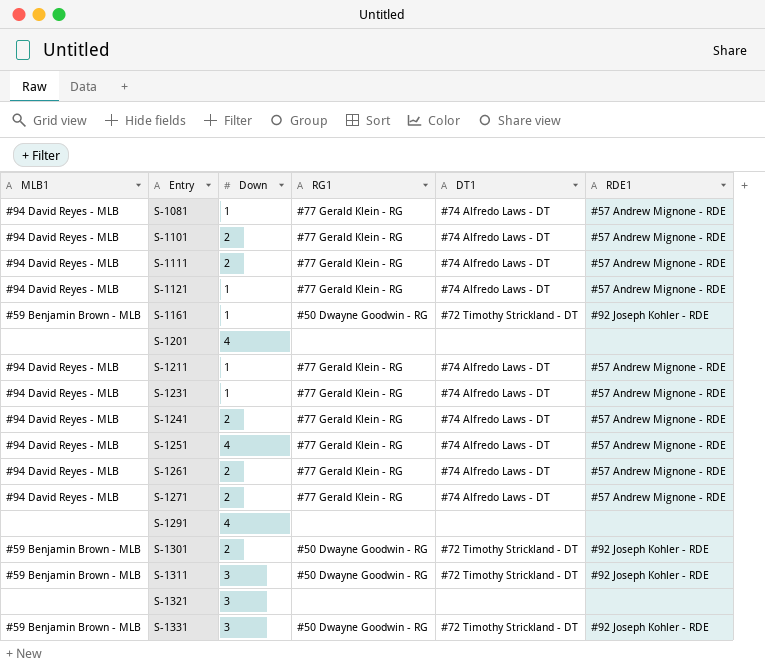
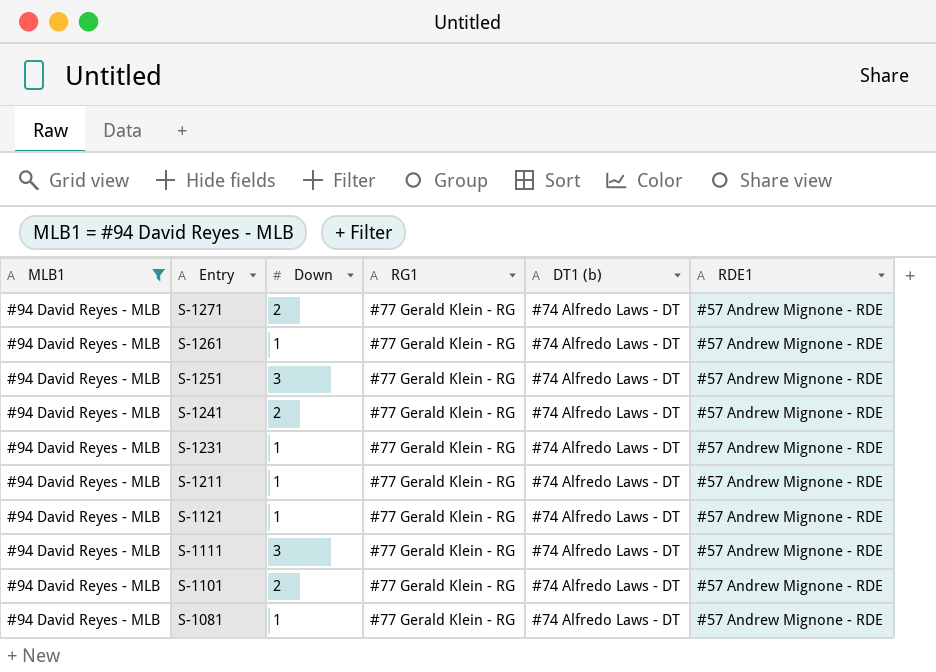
filter: none -> MLB1 = #94 David Reyes - MLB
row order: Entry ascending -> Entry descending
column name: DT1 -> DT1 (b)
S-1261 | Down: 2 -> 1
S-1251 | Down: 4 -> 3
S-1111 | Down: 2 -> 3

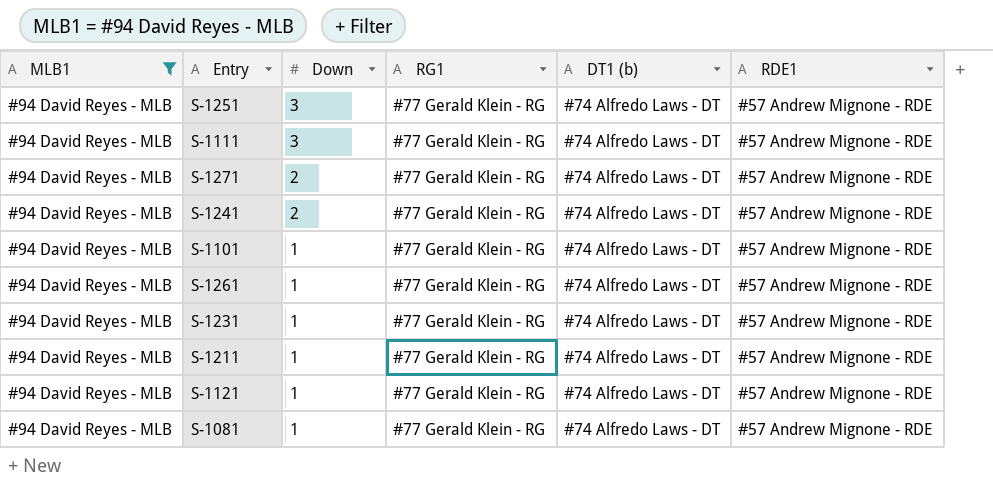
row order: Entry descending -> Down descending
S-1101 | Down: 2 -> 1

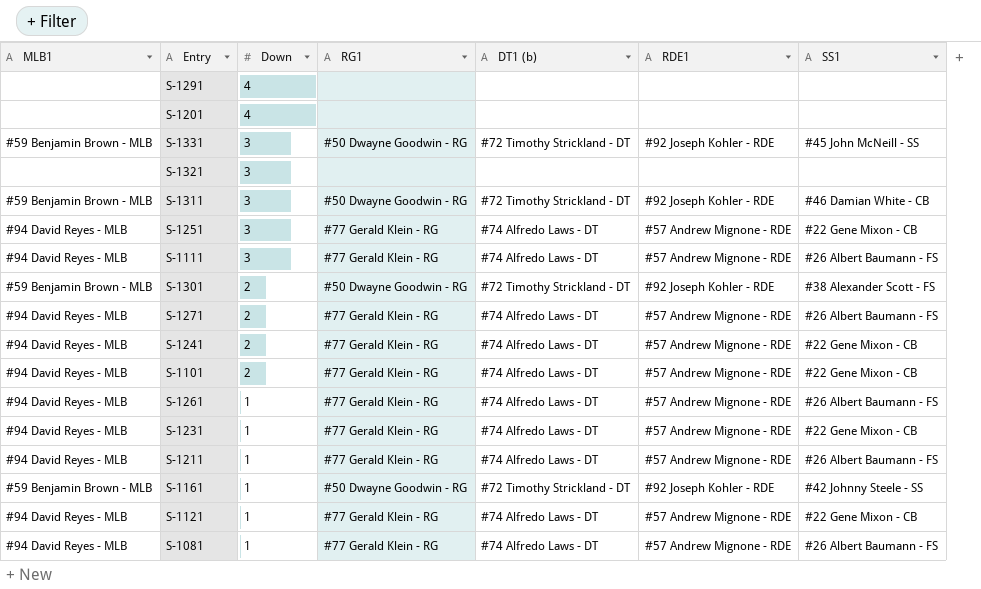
filter: MLB1 = #94 David Reyes - MLB -> none
column SS1 | position: none -> 7
S-1101 | Down: 1 -> 2

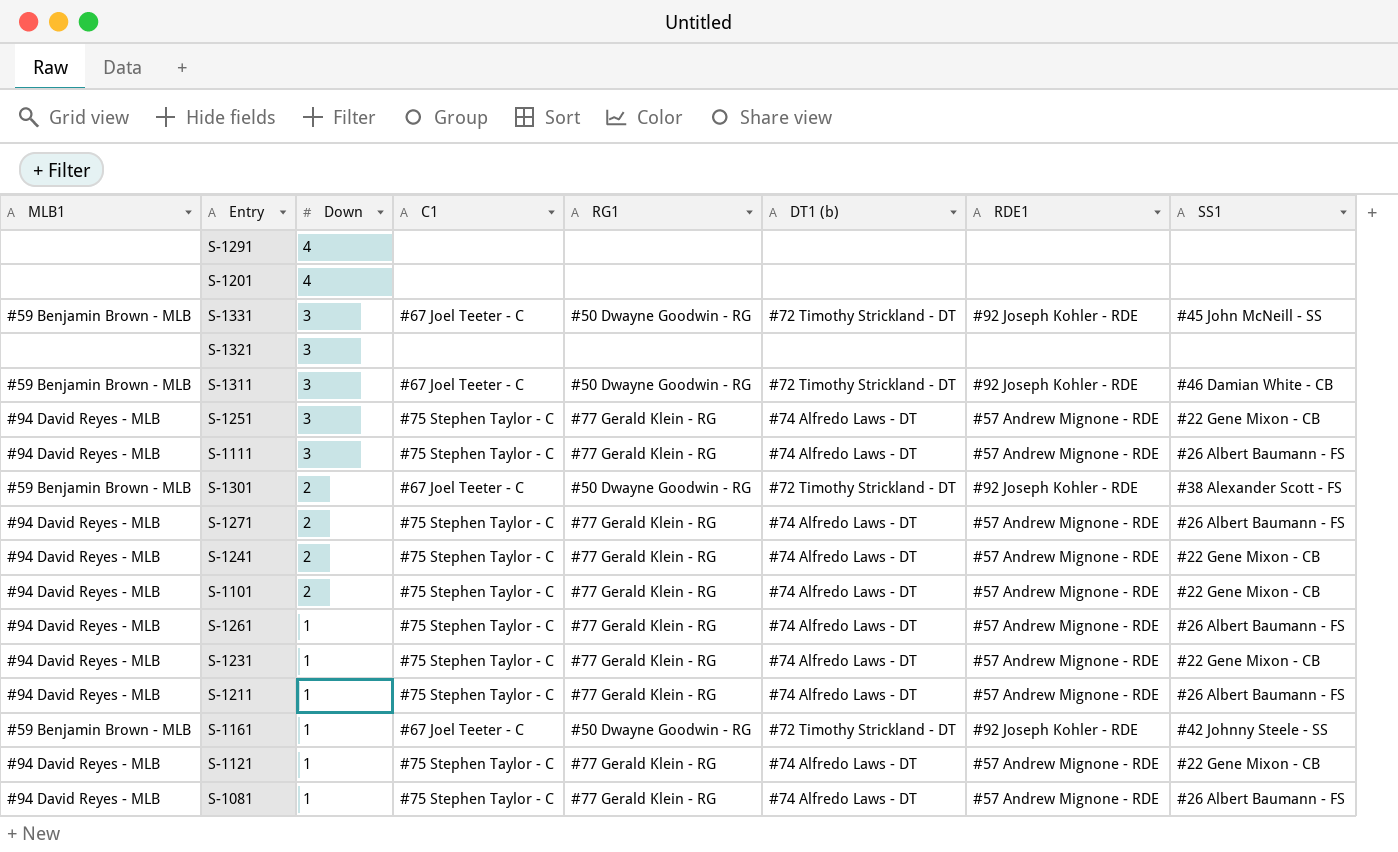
column C1 | position: none -> 4

